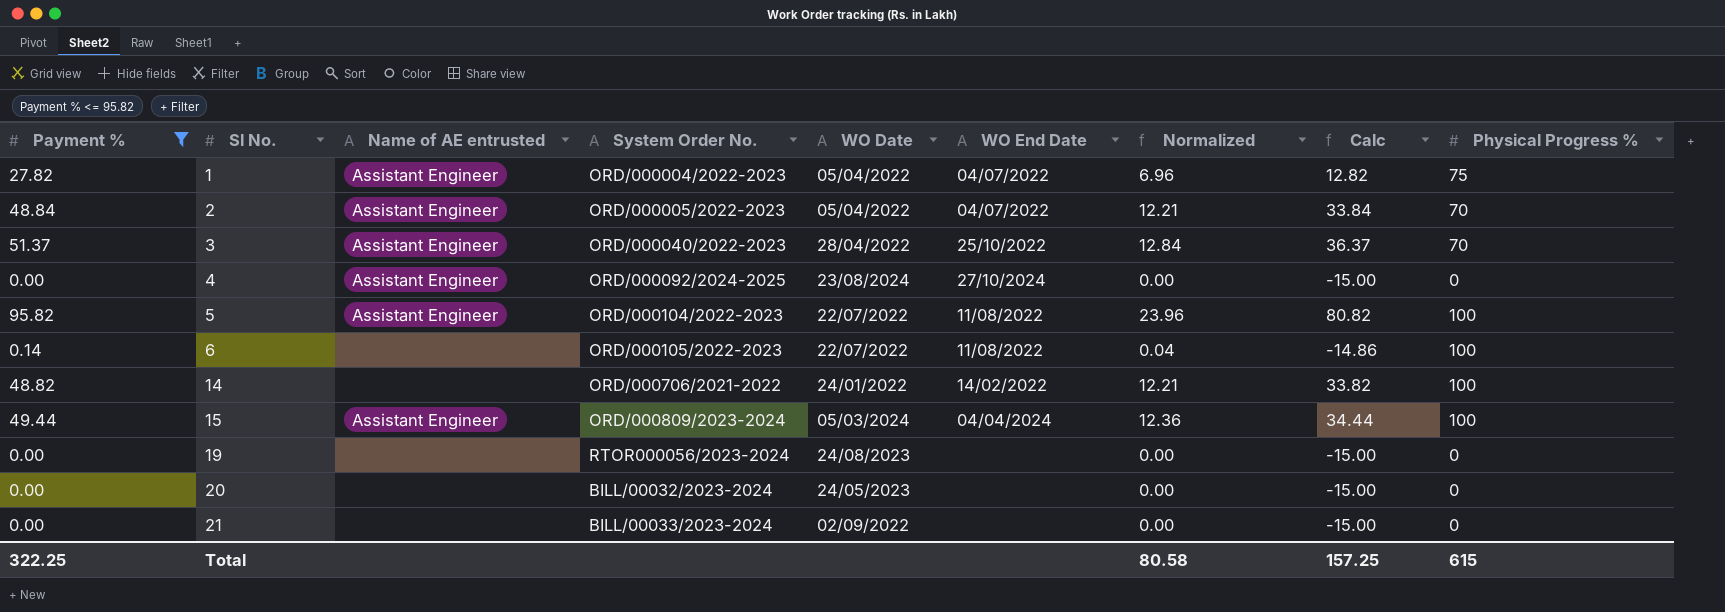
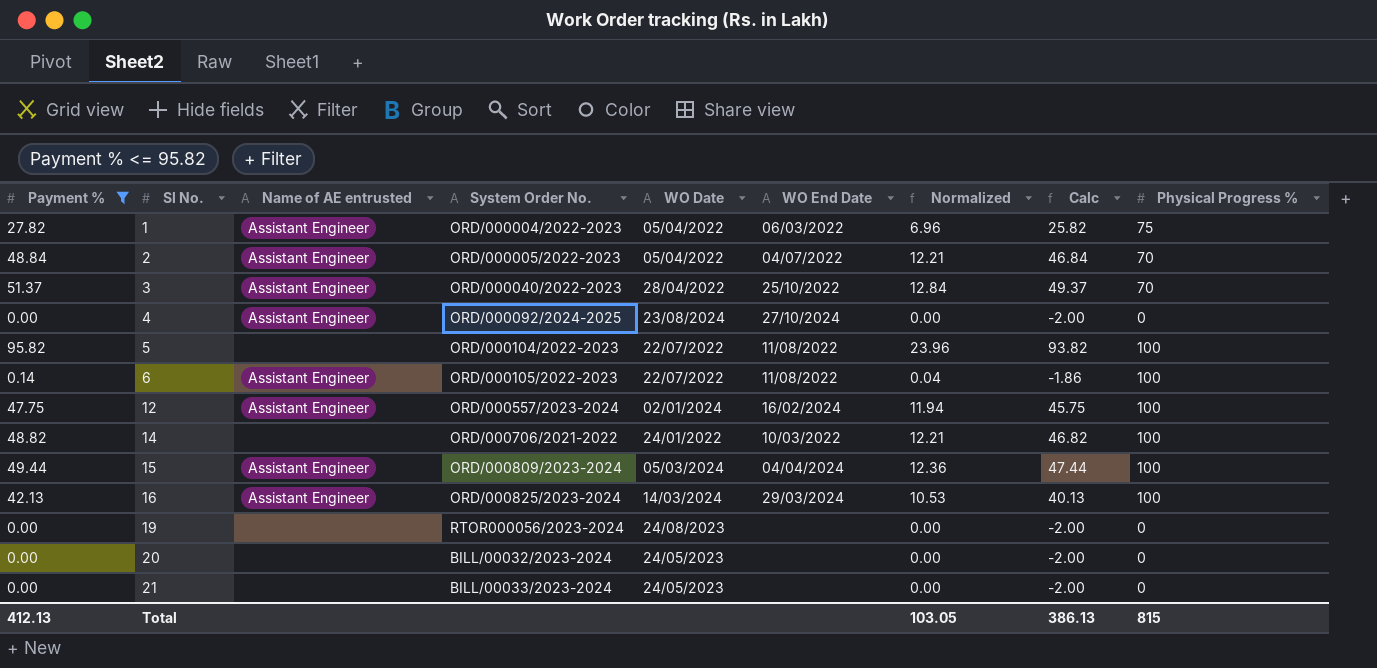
column Calc | formula: [Payment %] - 15 -> [Payment %] - 2
1 | WO End Date: 04/07/2022 -> 06/03/2022
5 | Name of AE entrusted: Assistant Engineer -> none
6 | Name of AE entrusted: none -> Assistant Engineer
row 12: none -> 47.75 | Assistant Engineer | ORD/000557/2023-2024 | 02/01/2024 | 16/02/2024 | 11.94 | 45.75 | 100
14 | WO End Date: 14/02/2022 -> 10/03/2022
row 16: none -> 42.13 | Assistant Engineer | ORD/000825/2023-2024 | 14/03/2024 | 29/03/2024 | 10.53 | 40.13 | 100
21 | WO Date: 02/09/2022 -> 24/05/2023
Total | Payment %: 322.25 -> 412.13
Total | Normalized: 80.58 -> 103.05
Total | Calc: 157.25 -> 386.13
Total | Physical Progress %: 615 -> 815

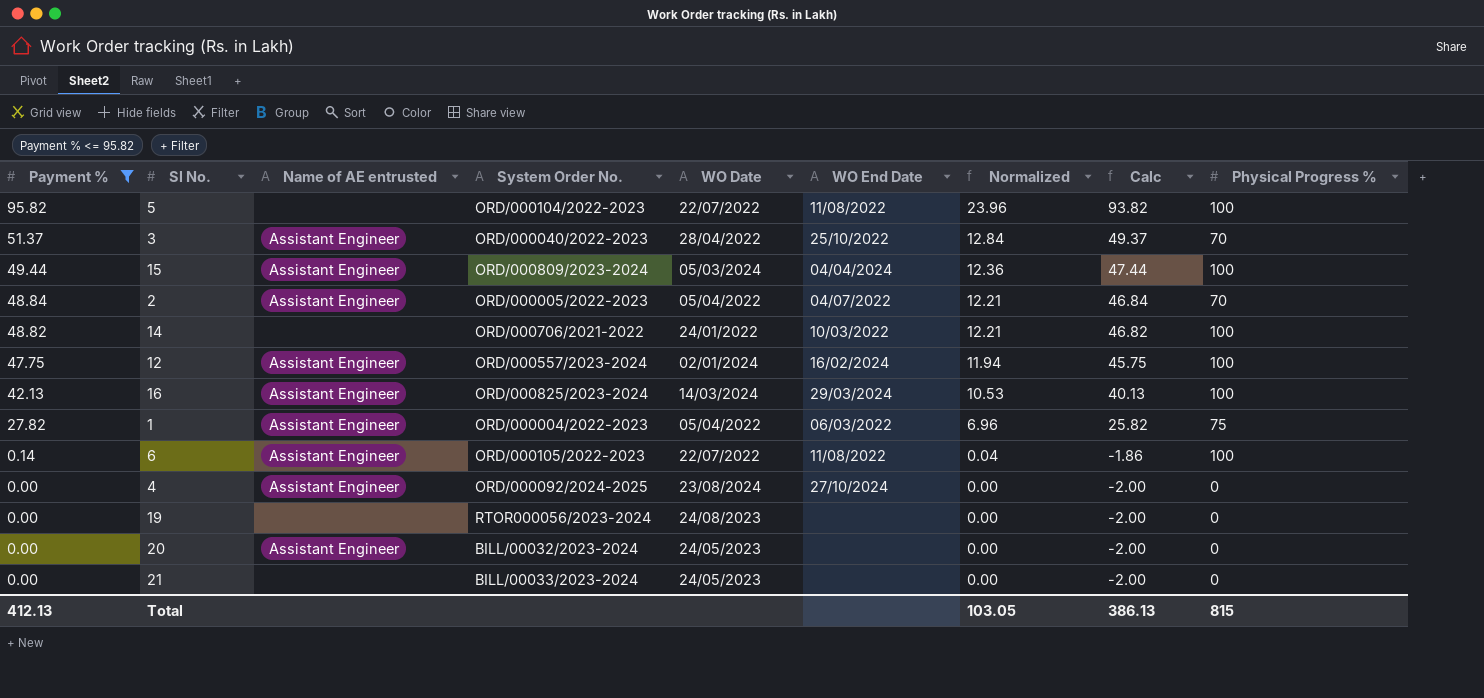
row order: Sl No. ascending -> Payment % descending
20 | Name of AE entrusted: none -> Assistant Engineer

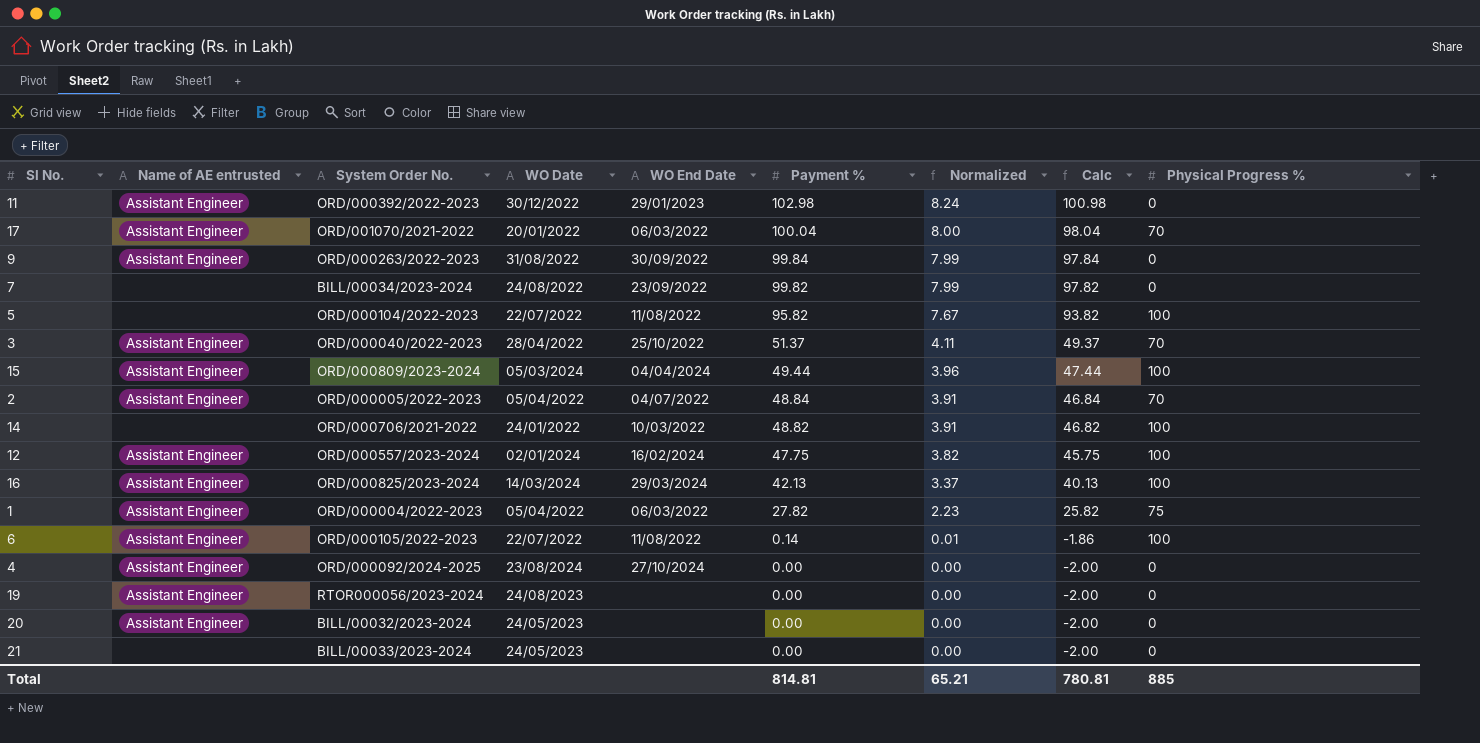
filter: Payment % <= 95.82 -> none
column Payment % | position: 1 -> 6
column Normalized | formula: [Payment %] * 0.25 -> [Payment %] * 0.08
19 | Name of AE entrusted: none -> Assistant Engineer
Total | Payment %: 412.13 -> 814.81
Total | Normalized: 103.05 -> 65.21
Total | Calc: 386.13 -> 780.81
Total | Physical Progress %: 815 -> 885

